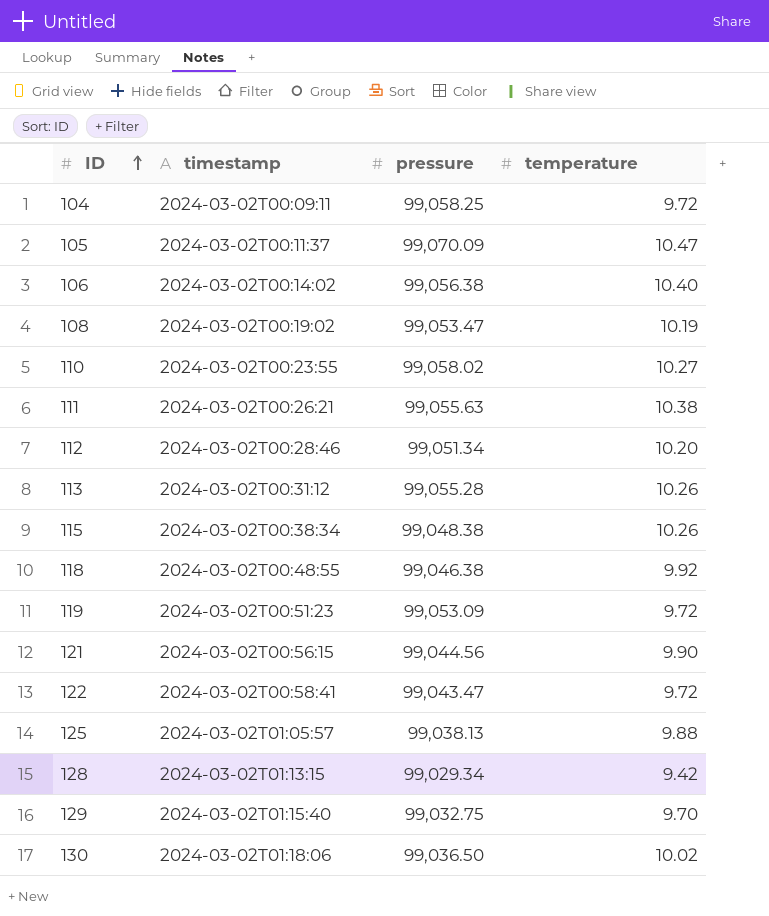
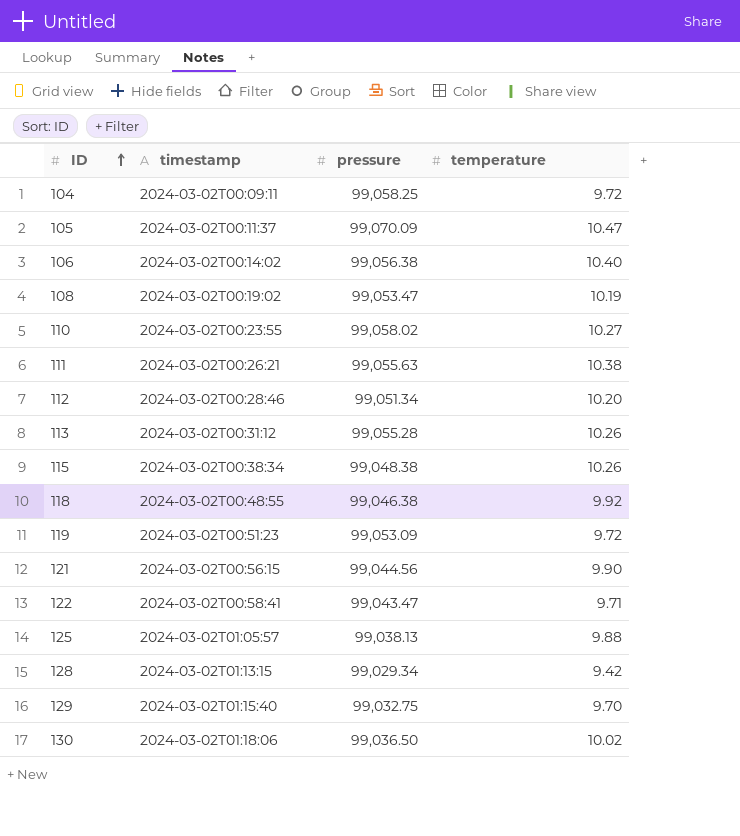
122 | temperature: 9.72 -> 9.71

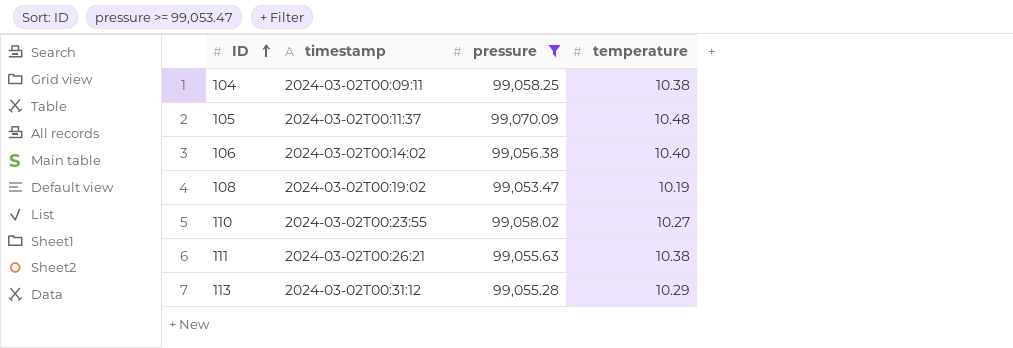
filter: none -> pressure >= 99,053.47
104 | temperature: 9.72 -> 10.38
105 | temperature: 10.47 -> 10.48
113 | temperature: 10.26 -> 10.29

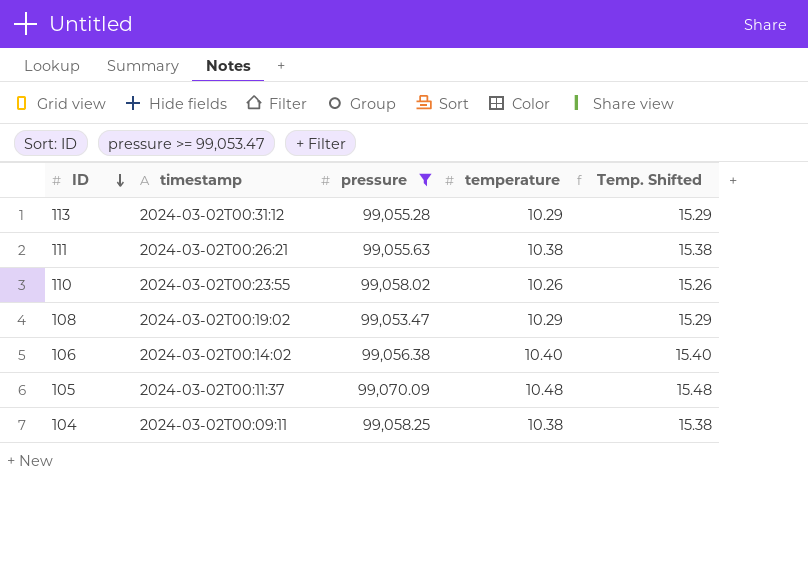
row order: ID ascending -> ID descending
column Temp. Shifted | formula: none -> [temperature] + 5
110 | temperature: 10.27 -> 10.26
108 | temperature: 10.19 -> 10.29

